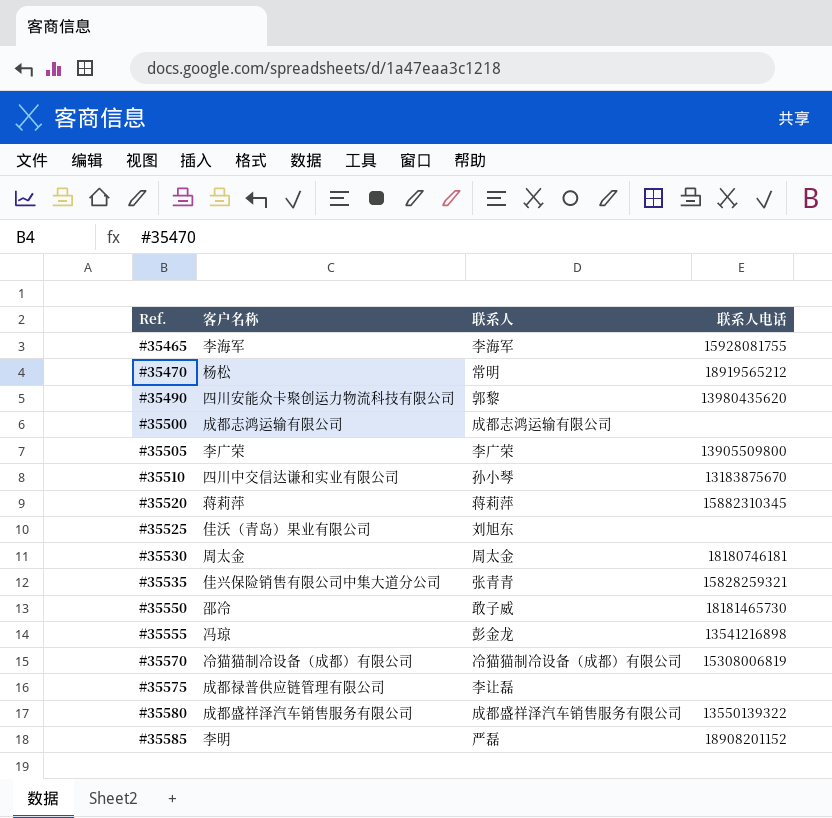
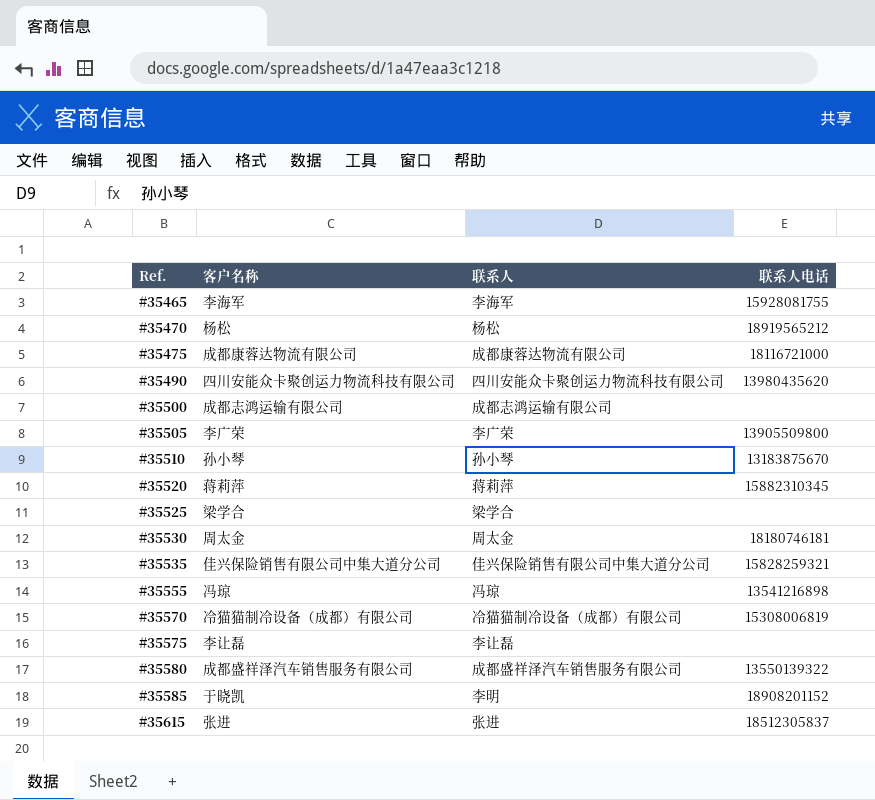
row #35550: 邵冷 | 敢子威 | 18181465730 -> none
#35470 | 联系人: 常明 -> 杨松
row #35475: none -> 成都康蓉达物流有限公司 | 成都康蓉达物流有限公司 | 18116721000
#35490 | 联系人: 郭黎 -> 四川安能众卡聚创运力物流科技有限公司
#35510 | 客户名称: 四川中交信达谦和实业有限公司 -> 孙小琴
#35525 | 客户名称: 佳沃（青岛）果业有限公司 -> 梁学合
#35525 | 联系人: 刘旭东 -> 梁学合
#35535 | 联系人: 张青青 -> 佳兴保险销售有限公司中集大道分公司
#35555 | 联系人: 彭金龙 -> 冯琼
#35575 | 客户名称: 成都禄普供应链管理有限公司 -> 李让磊
#35585 | 客户名称: 李明 -> 于晓凯
#35585 | 联系人: 严磊 -> 李明
row #35615: none -> 张进 | 张进 | 18512305837

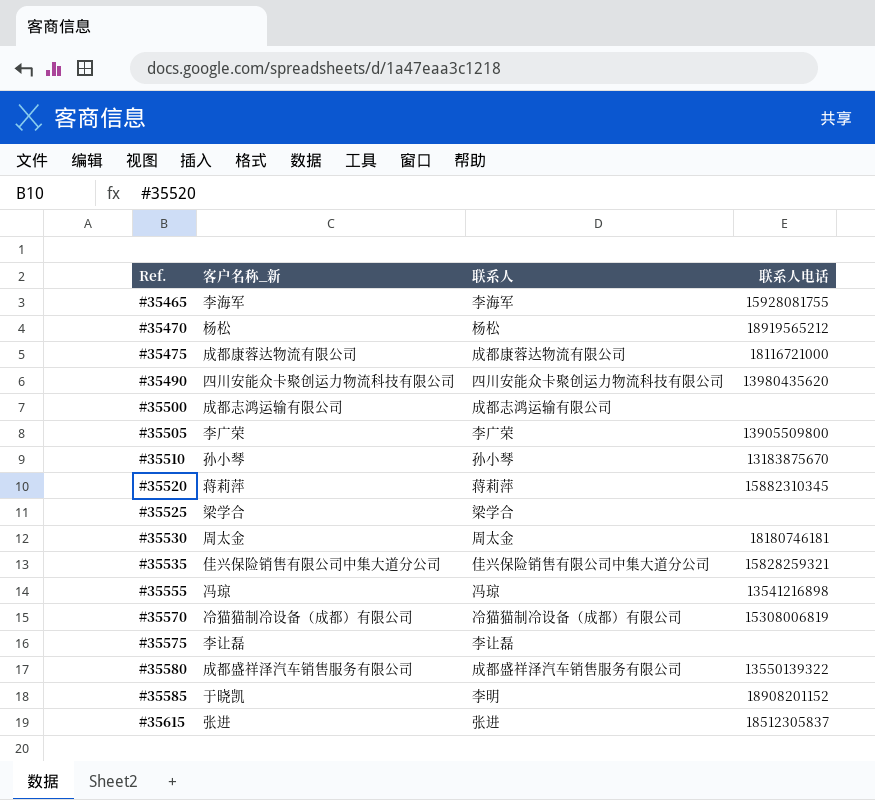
column name: 客户名称 -> 客户名称_新

